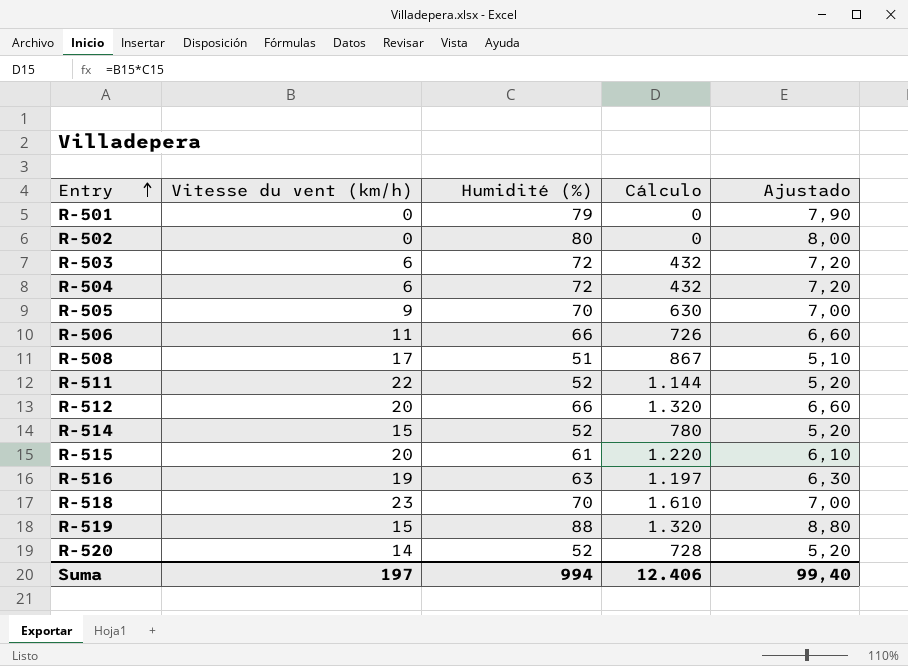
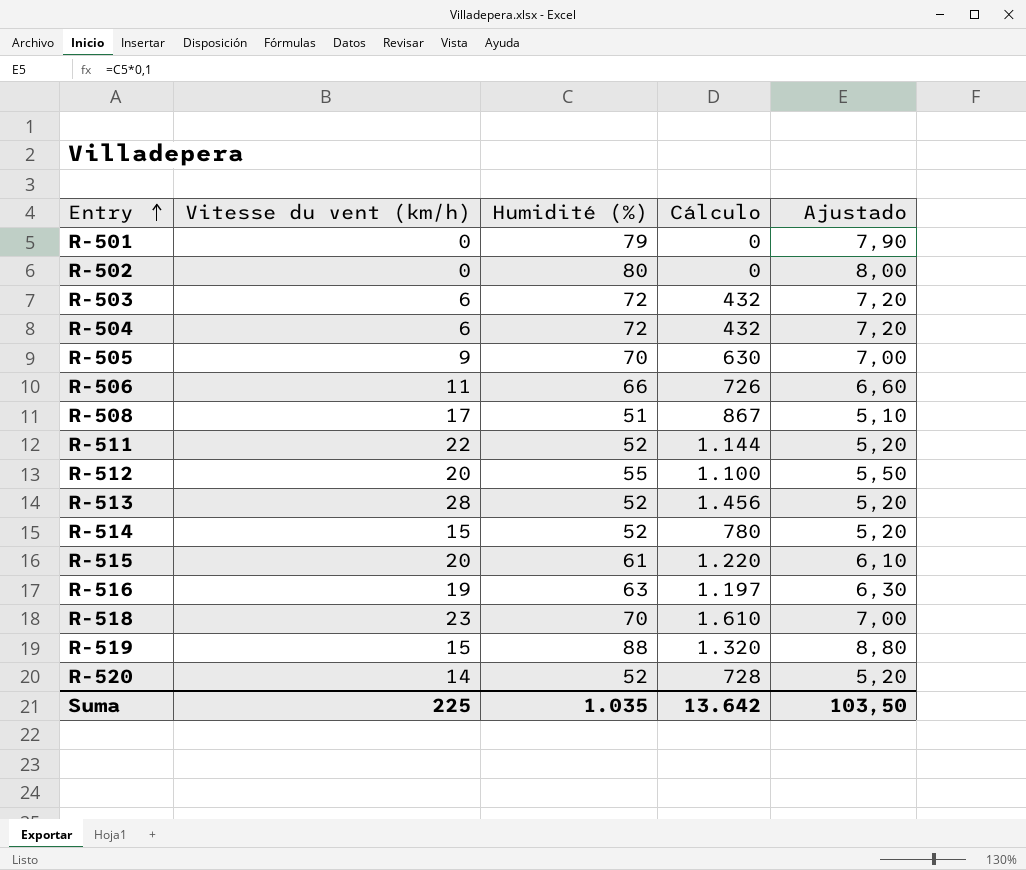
R-512 | Humidité (%): 66 -> 55
R-512 | Cálculo: 1.320 -> 1.100
R-512 | Ajustado: 6,60 -> 5,50
row R-513: none -> 28 | 52 | 1.456 | 5,20
Suma | Vitesse du vent (km/h): 197 -> 225
Suma | Humidité (%): 994 -> 1.035
Suma | Cálculo: 12.406 -> 13.642
Suma | Ajustado: 99,40 -> 103,50

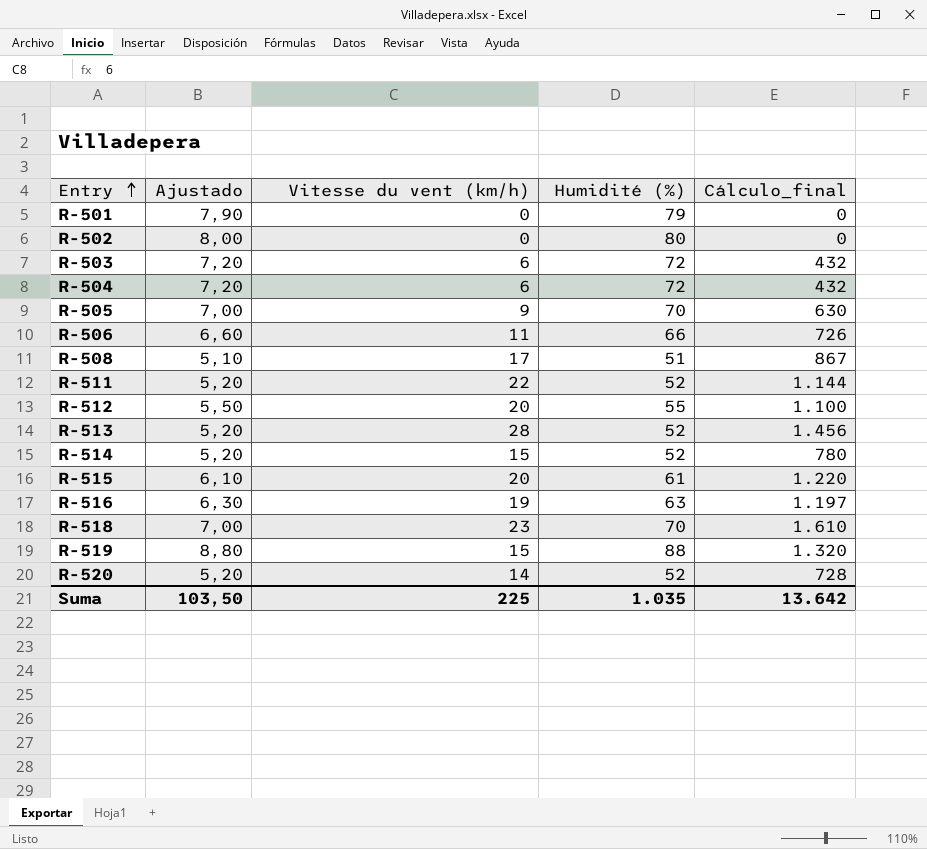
column Ajustado | position: 5 -> 2
column name: Cálculo -> Cálculo_final

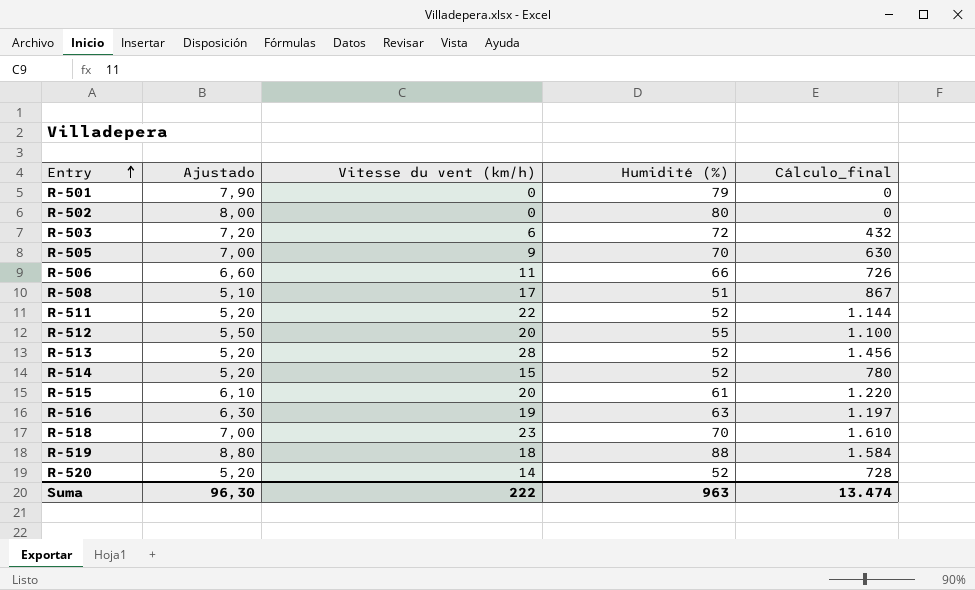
row R-504: 7,20 | 6 | 72 | 432 -> none
R-519 | Vitesse du vent (km/h): 15 -> 18
R-519 | Cálculo_final: 1.320 -> 1.584
Suma | Ajustado: 103,50 -> 96,30
Suma | Vitesse du vent (km/h): 225 -> 222
Suma | Humidité (%): 1.035 -> 963
Suma | Cálculo_final: 13.642 -> 13.474

